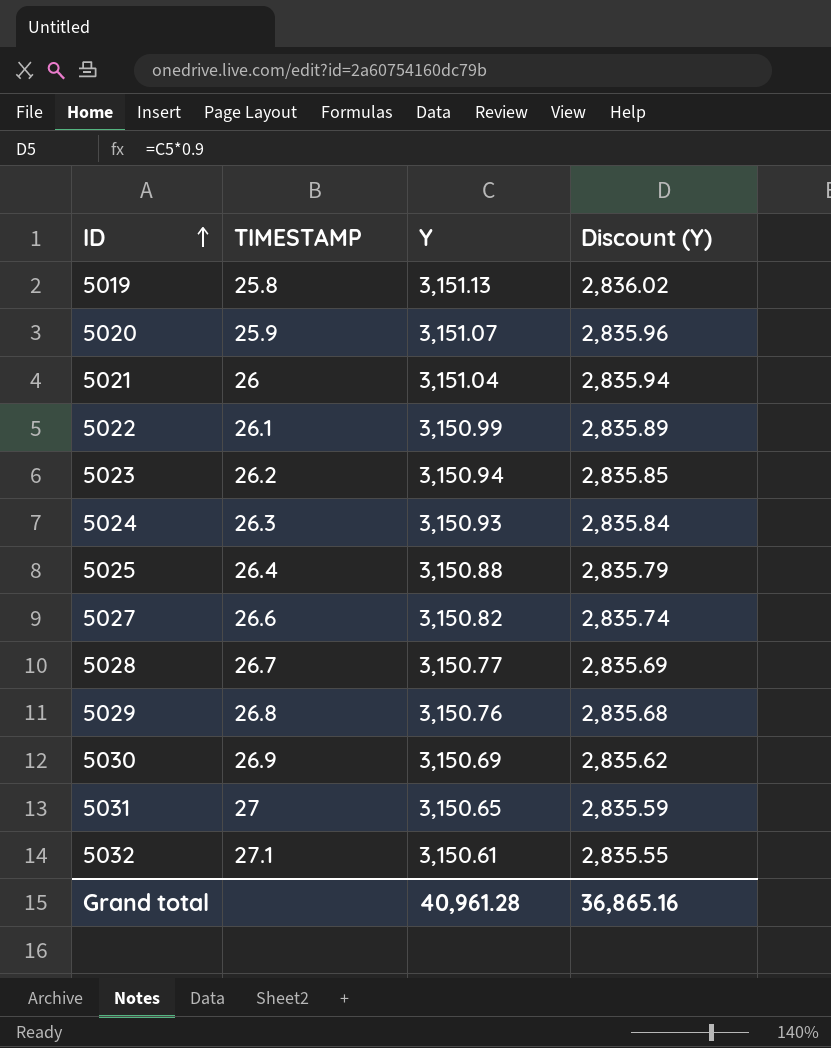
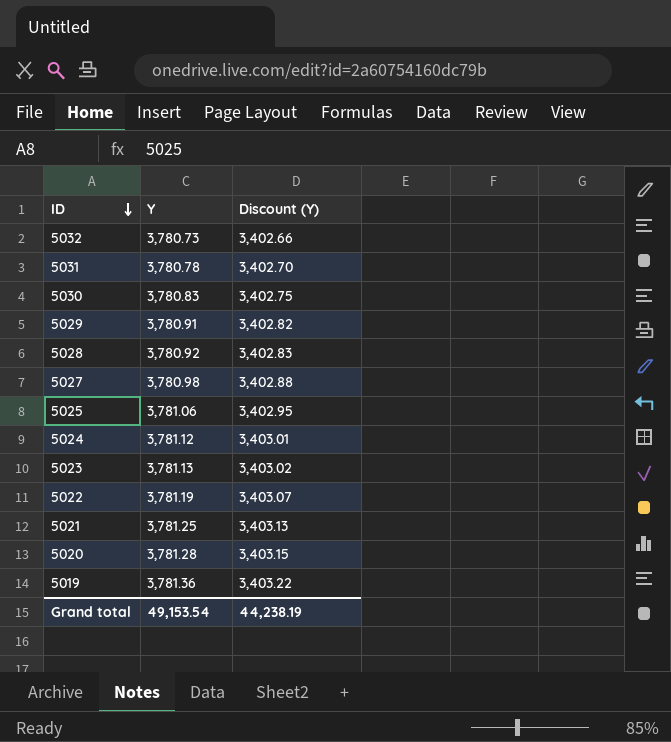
row order: ID ascending -> ID descending
column TIMESTAMP | position: 2 -> none
5032 | Y: 3,150.61 -> 3,780.73
5032 | Discount (Y): 2,835.55 -> 3,402.66
5031 | Y: 3,150.65 -> 3,780.78
5031 | Discount (Y): 2,835.59 -> 3,402.70
5030 | Y: 3,150.69 -> 3,780.83
5030 | Discount (Y): 2,835.62 -> 3,402.75
5029 | Y: 3,150.76 -> 3,780.91
5029 | Discount (Y): 2,835.68 -> 3,402.82
5028 | Y: 3,150.77 -> 3,780.92
5028 | Discount (Y): 2,835.69 -> 3,402.83
5027 | Y: 3,150.82 -> 3,780.98
5027 | Discount (Y): 2,835.74 -> 3,402.88
5025 | Y: 3,150.88 -> 3,781.06
5025 | Discount (Y): 2,835.79 -> 3,402.95
5024 | Y: 3,150.93 -> 3,781.12
5024 | Discount (Y): 2,835.84 -> 3,403.01
5023 | Y: 3,150.94 -> 3,781.13
5023 | Discount (Y): 2,835.85 -> 3,403.02
5022 | Y: 3,150.99 -> 3,781.19
5022 | Discount (Y): 2,835.89 -> 3,403.07
5021 | Y: 3,151.04 -> 3,781.25
5021 | Discount (Y): 2,835.94 -> 3,403.13
5020 | Y: 3,151.07 -> 3,781.28
5020 | Discount (Y): 2,835.96 -> 3,403.15
5019 | Y: 3,151.13 -> 3,781.36
5019 | Discount (Y): 2,836.02 -> 3,403.22
Grand total | Y: 40,961.28 -> 49,153.54
Grand total | Discount (Y): 36,865.16 -> 44,238.19

